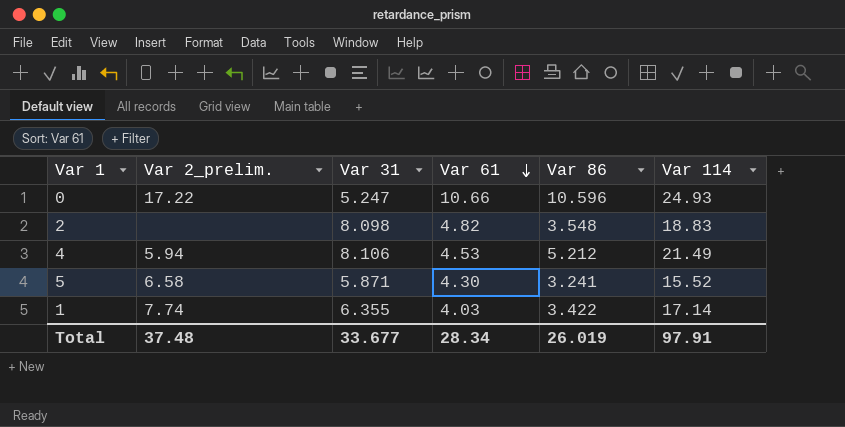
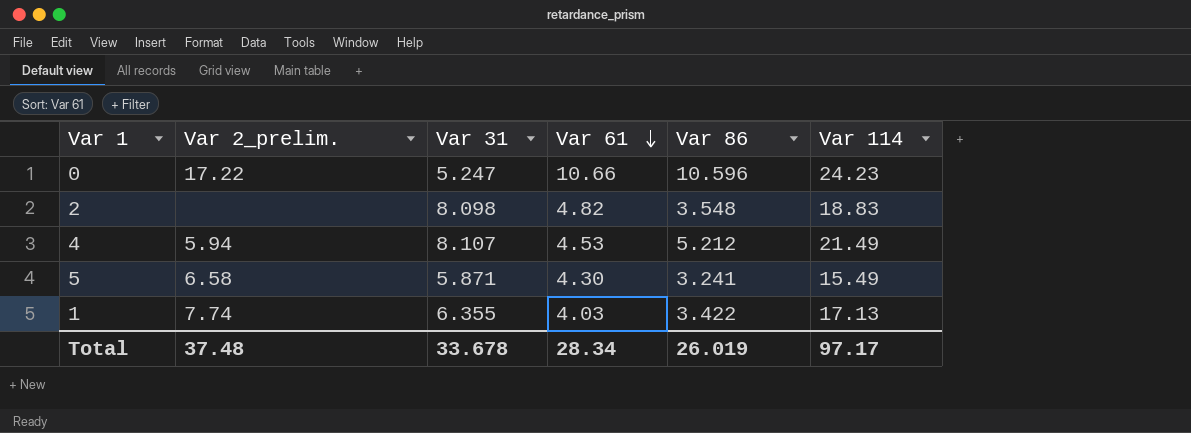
0 | Var 114: 24.93 -> 24.23
4 | Var 31: 8.106 -> 8.107
5 | Var 114: 15.52 -> 15.49
1 | Var 114: 17.14 -> 17.13
Total | Var 31: 33.677 -> 33.678
Total | Var 114: 97.91 -> 97.17

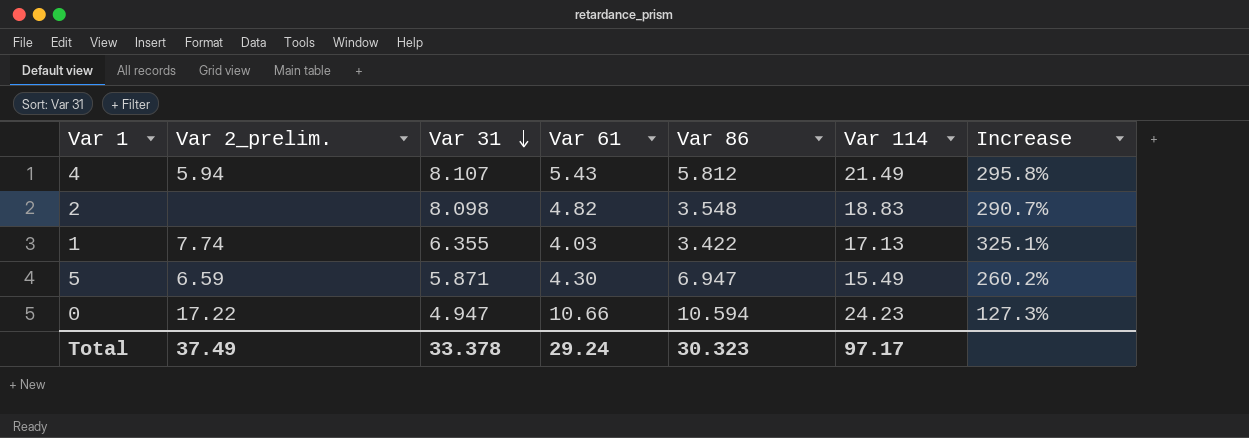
row order: Var 61 descending -> Var 31 descending
column Increase | formula: none -> ([Var 114] - [Var 61]) / [Var 61]
4 | Var 61: 4.53 -> 5.43
4 | Var 86: 5.212 -> 5.812
5 | Var 2_prelim.: 6.58 -> 6.59
5 | Var 86: 3.241 -> 6.947
0 | Var 31: 5.247 -> 4.947
0 | Var 86: 10.596 -> 10.594
Total | Var 2_prelim.: 37.48 -> 37.49
Total | Var 31: 33.678 -> 33.378
Total | Var 61: 28.34 -> 29.24
Total | Var 86: 26.019 -> 30.323

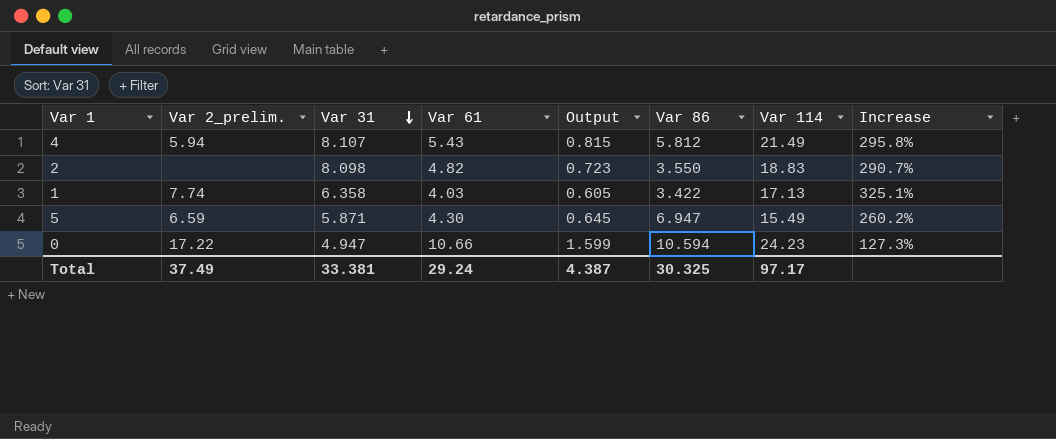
column Output | formula: none -> [Var 61] * 0.15
2 | Var 86: 3.548 -> 3.550
1 | Var 31: 6.355 -> 6.358
Total | Var 31: 33.378 -> 33.381
Total | Var 86: 30.323 -> 30.325

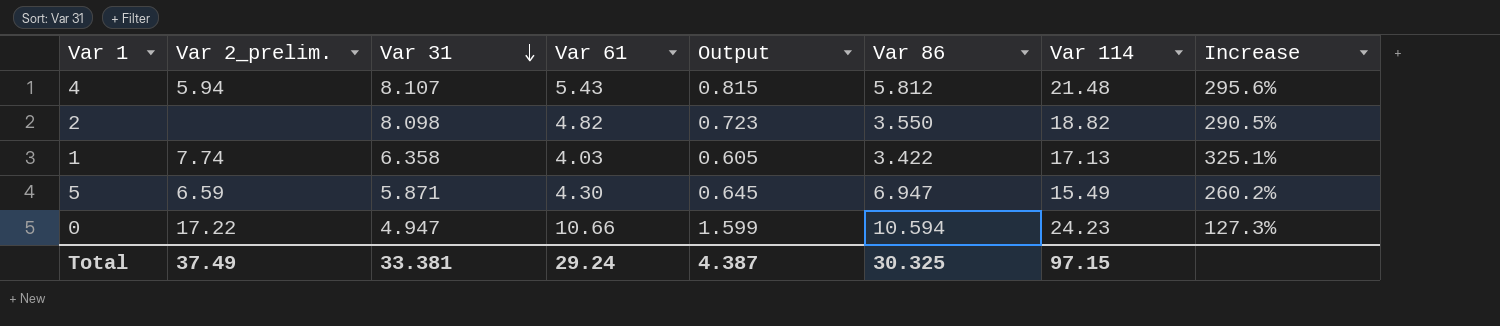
4 | Var 114: 21.49 -> 21.48
4 | Increase: 295.8% -> 295.6%
2 | Var 114: 18.83 -> 18.82
2 | Increase: 290.7% -> 290.5%
Total | Var 114: 97.17 -> 97.15

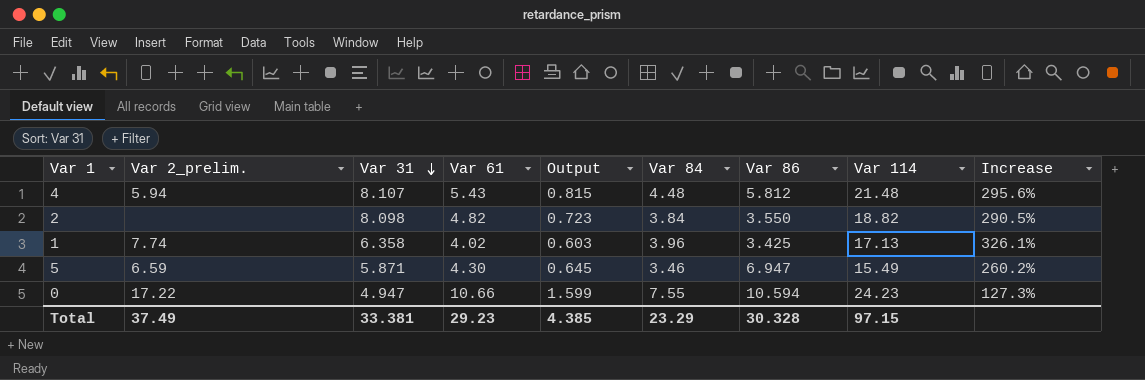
column Var 84 | position: none -> 6
1 | Var 61: 4.03 -> 4.02
1 | Output: 0.605 -> 0.603
1 | Var 86: 3.422 -> 3.425
1 | Increase: 325.1% -> 326.1%
Total | Var 61: 29.24 -> 29.23
Total | Output: 4.387 -> 4.385
Total | Var 86: 30.325 -> 30.328

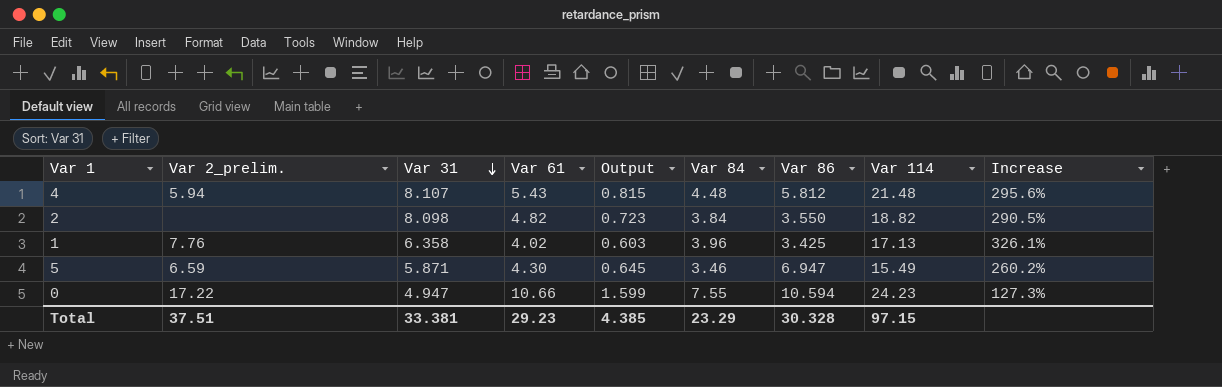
1 | Var 2_prelim.: 7.74 -> 7.76
Total | Var 2_prelim.: 37.49 -> 37.51

